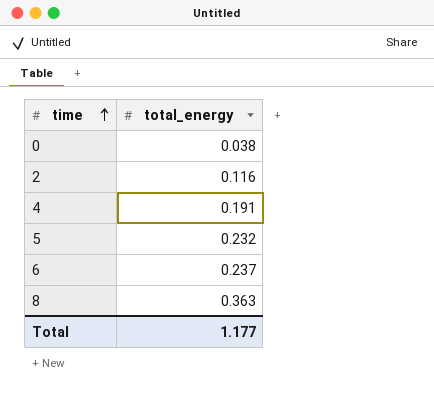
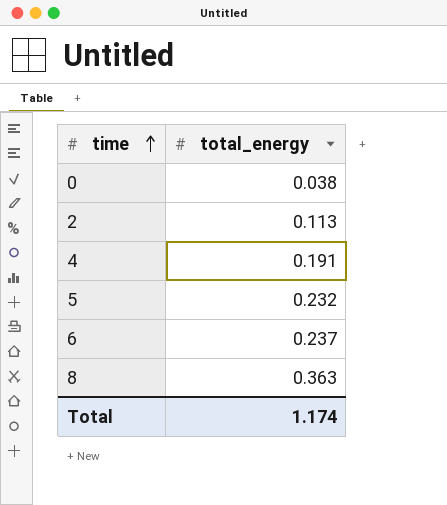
2 | total_energy: 0.116 -> 0.113
Total | total_energy: 1.177 -> 1.174

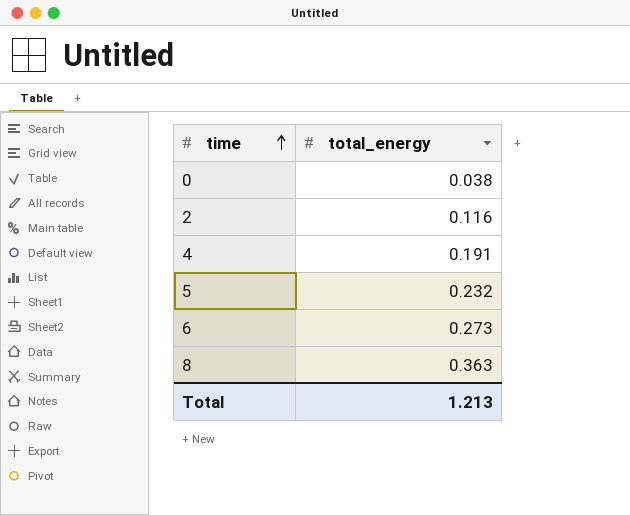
2 | total_energy: 0.113 -> 0.116
6 | total_energy: 0.237 -> 0.273
Total | total_energy: 1.174 -> 1.213

